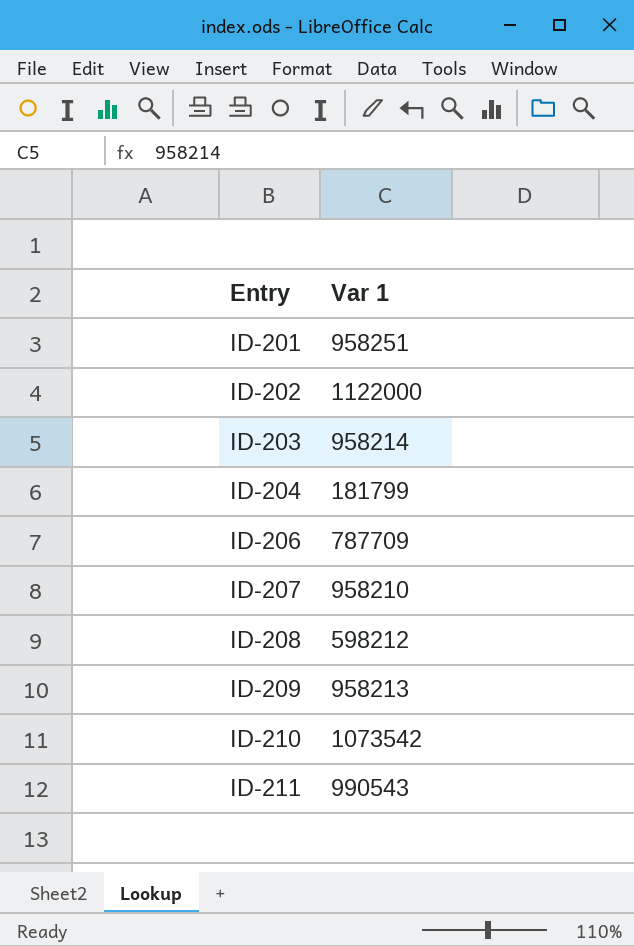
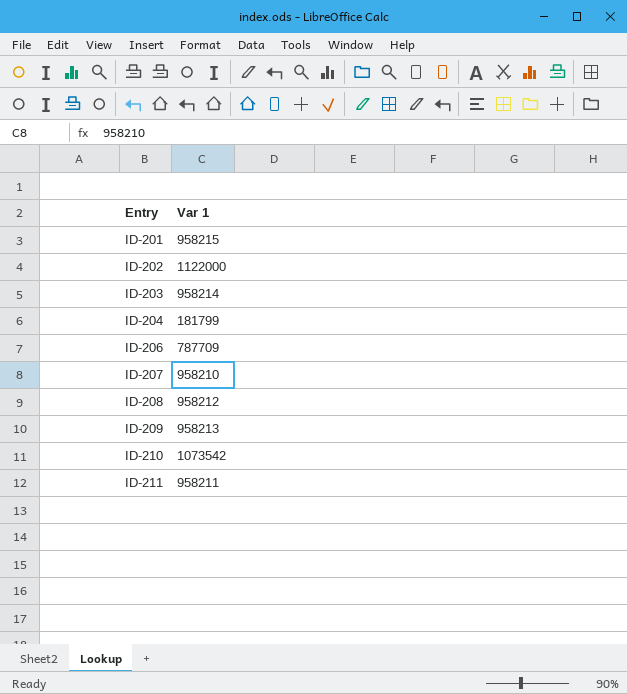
ID-201 | Var 1: 958251 -> 958215
ID-208 | Var 1: 598212 -> 958212
ID-211 | Var 1: 990543 -> 958211

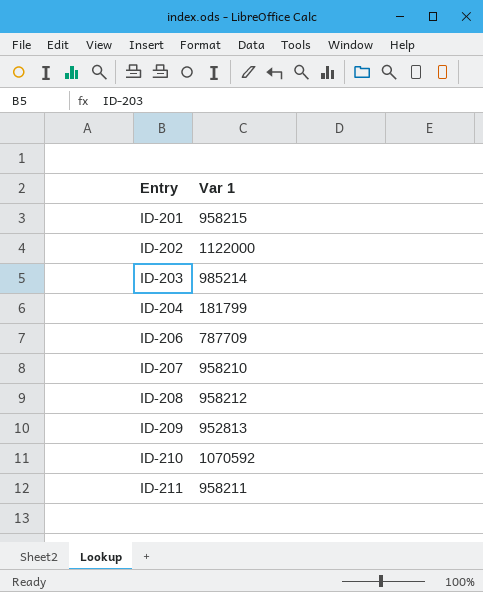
ID-203 | Var 1: 958214 -> 985214
ID-209 | Var 1: 958213 -> 952813
ID-210 | Var 1: 1073542 -> 1070592

